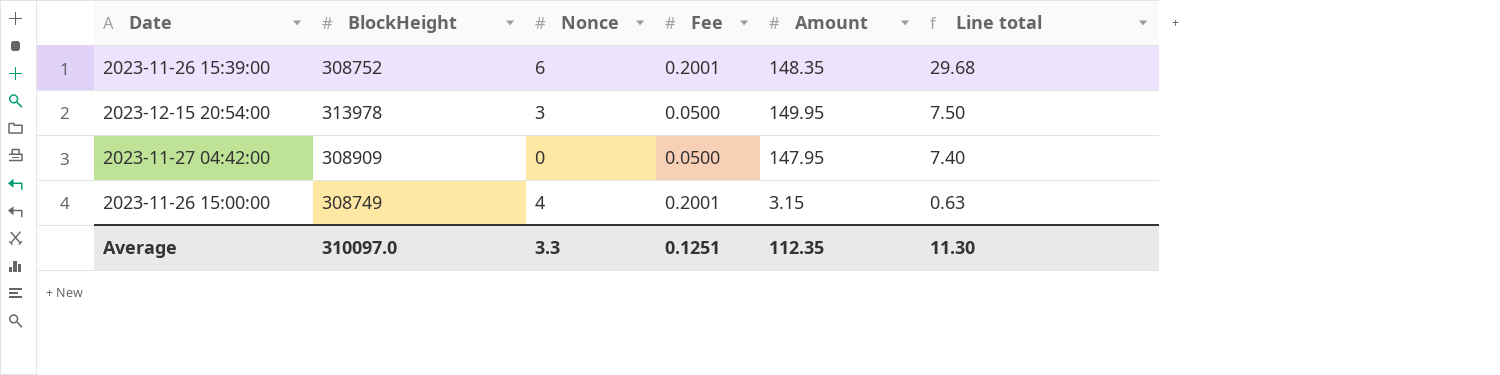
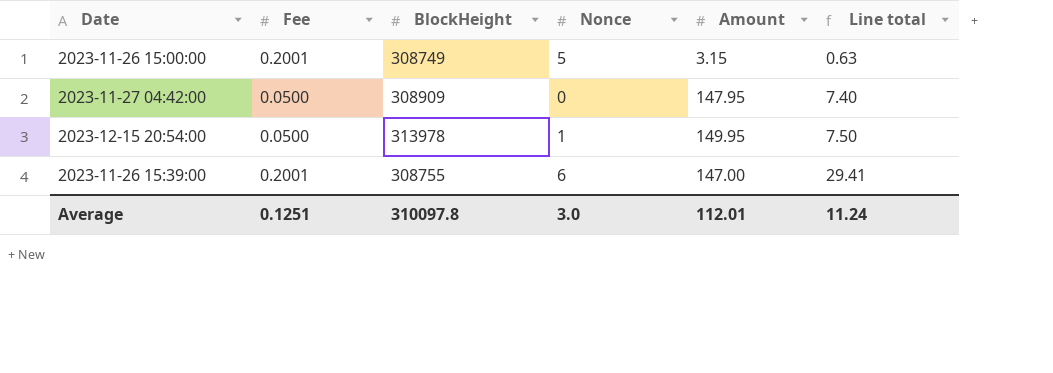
row order: Line total descending -> Line total ascending
column Fee | position: 4 -> 2
2023-11-26 15:00:00 | Nonce: 4 -> 5
2023-12-15 20:54:00 | Nonce: 3 -> 1
2023-11-26 15:39:00 | BlockHeight: 308752 -> 308755
2023-11-26 15:39:00 | Amount: 148.35 -> 147.00
2023-11-26 15:39:00 | Line total: 29.68 -> 29.41
Average | BlockHeight: 310097.0 -> 310097.8
Average | Nonce: 3.3 -> 3.0
Average | Amount: 112.35 -> 112.01
Average | Line total: 11.30 -> 11.24

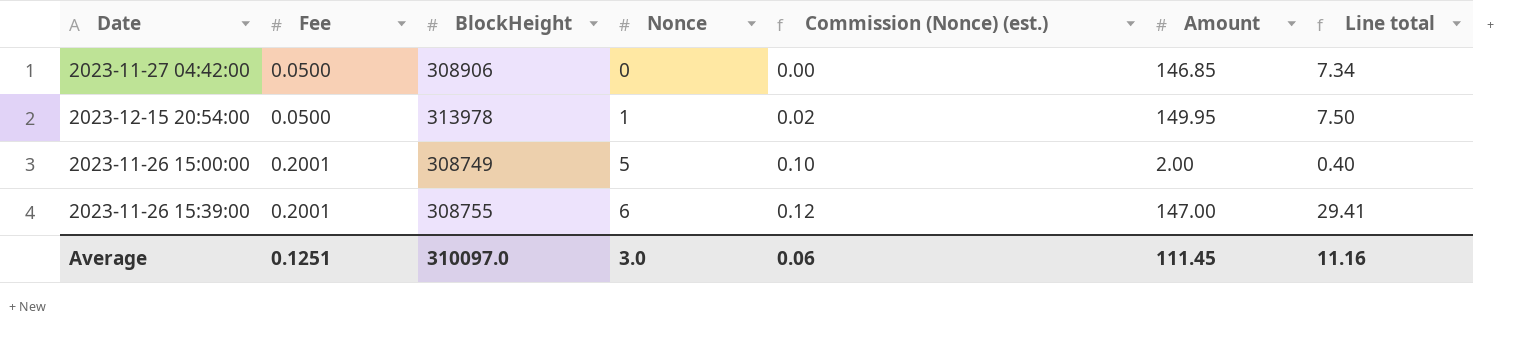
row order: Line total ascending -> Fee ascending
column Commission (Nonce) (est.) | formula: none -> [Nonce] * 0.02
2023-11-27 04:42:00 | BlockHeight: 308909 -> 308906
2023-11-27 04:42:00 | Amount: 147.95 -> 146.85
2023-11-27 04:42:00 | Line total: 7.40 -> 7.34
2023-11-26 15:00:00 | Amount: 3.15 -> 2.00
2023-11-26 15:00:00 | Line total: 0.63 -> 0.40
Average | BlockHeight: 310097.8 -> 310097.0
Average | Amount: 112.01 -> 111.45
Average | Line total: 11.24 -> 11.16

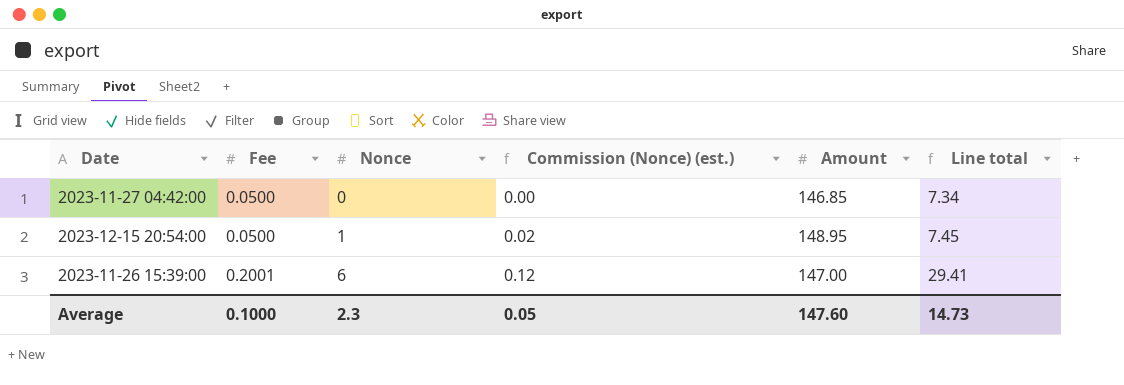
column BlockHeight | position: 3 -> none
row 2023-11-26 15:00:00: 0.2001 | 308749 | 5 | 0.10 | 2.00 | 0.40 -> none
2023-12-15 20:54:00 | Amount: 149.95 -> 148.95
2023-12-15 20:54:00 | Line total: 7.50 -> 7.45
Average | Fee: 0.1251 -> 0.1000
Average | Nonce: 3.0 -> 2.3
Average | Commission (Nonce) (est.): 0.06 -> 0.05
Average | Amount: 111.45 -> 147.60
Average | Line total: 11.16 -> 14.73

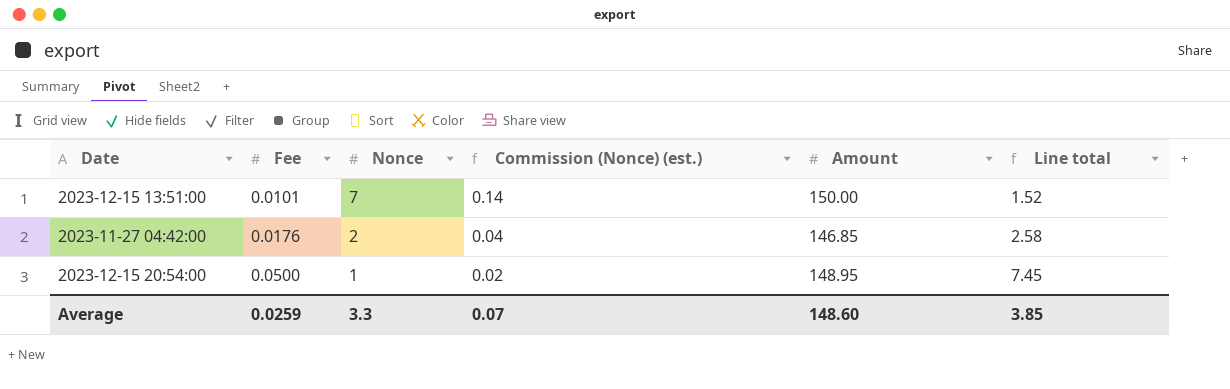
row 2023-11-26 15:39:00: 0.2001 | 6 | 0.12 | 147.00 | 29.41 -> none
row 2023-12-15 13:51:00: none -> 0.0101 | 7 | 0.14 | 150.00 | 1.52
2023-11-27 04:42:00 | Fee: 0.0500 -> 0.0176
2023-11-27 04:42:00 | Nonce: 0 -> 2
2023-11-27 04:42:00 | Commission (Nonce) (est.): 0.00 -> 0.04
2023-11-27 04:42:00 | Line total: 7.34 -> 2.58
Average | Fee: 0.1000 -> 0.0259
Average | Nonce: 2.3 -> 3.3
Average | Commission (Nonce) (est.): 0.05 -> 0.07
Average | Amount: 147.60 -> 148.60
Average | Line total: 14.73 -> 3.85

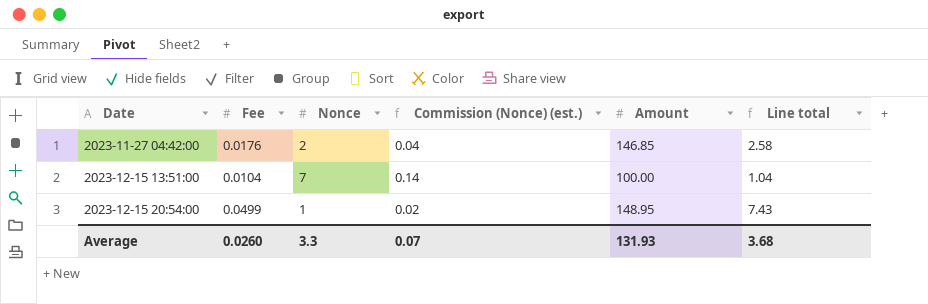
row order: Fee ascending -> Date ascending
2023-12-15 13:51:00 | Fee: 0.0101 -> 0.0104
2023-12-15 13:51:00 | Amount: 150.00 -> 100.00
2023-12-15 13:51:00 | Line total: 1.52 -> 1.04
2023-12-15 20:54:00 | Fee: 0.0500 -> 0.0499
2023-12-15 20:54:00 | Line total: 7.45 -> 7.43
Average | Fee: 0.0259 -> 0.0260
Average | Amount: 148.60 -> 131.93
Average | Line total: 3.85 -> 3.68

